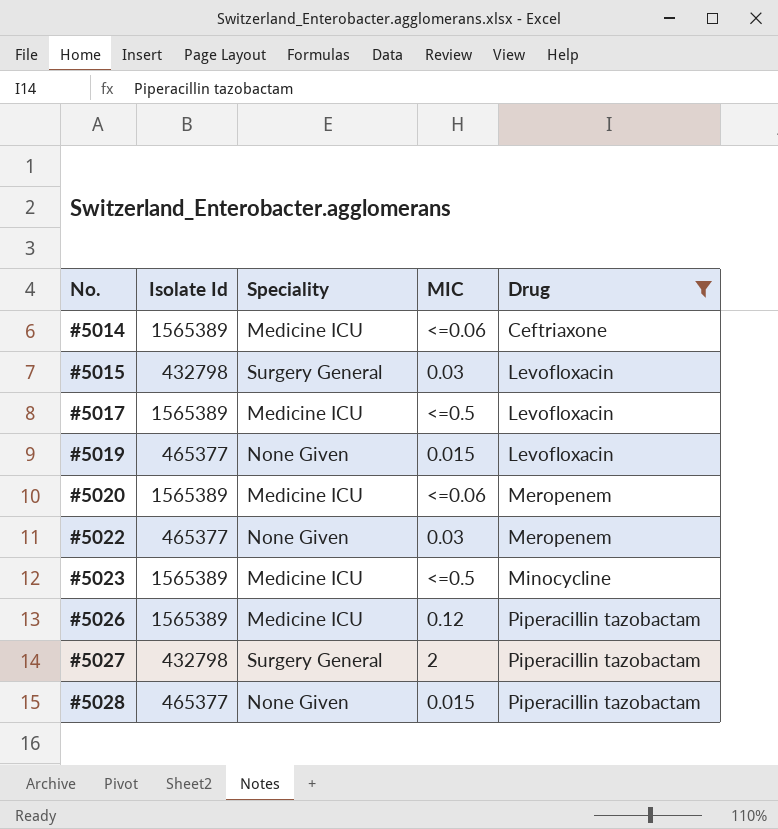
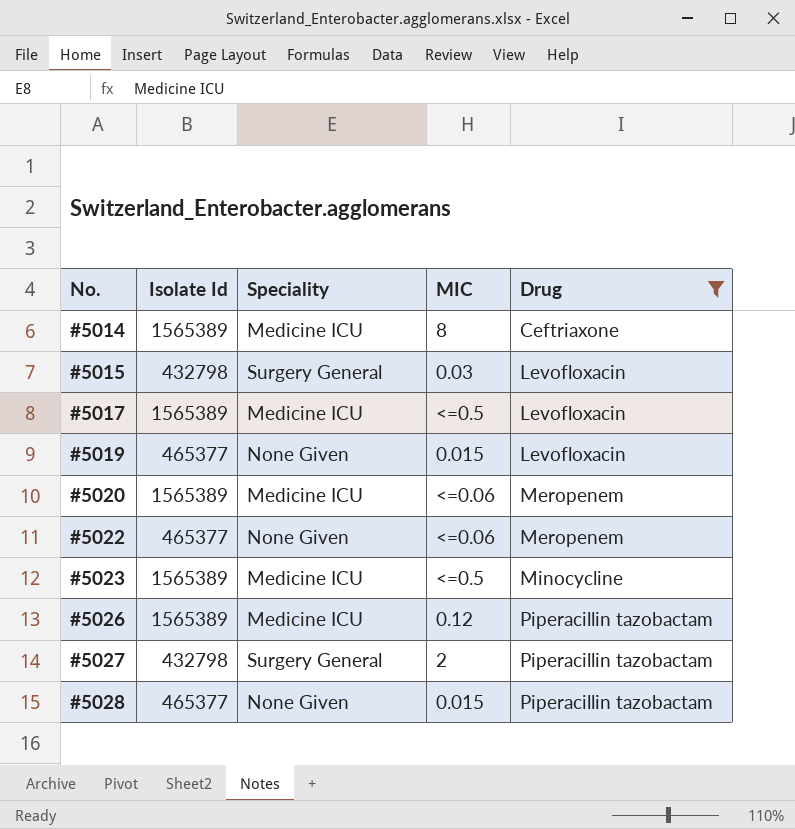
#5014 | MIC: <=0.06 -> 8
#5022 | MIC: 0.03 -> <=0.06

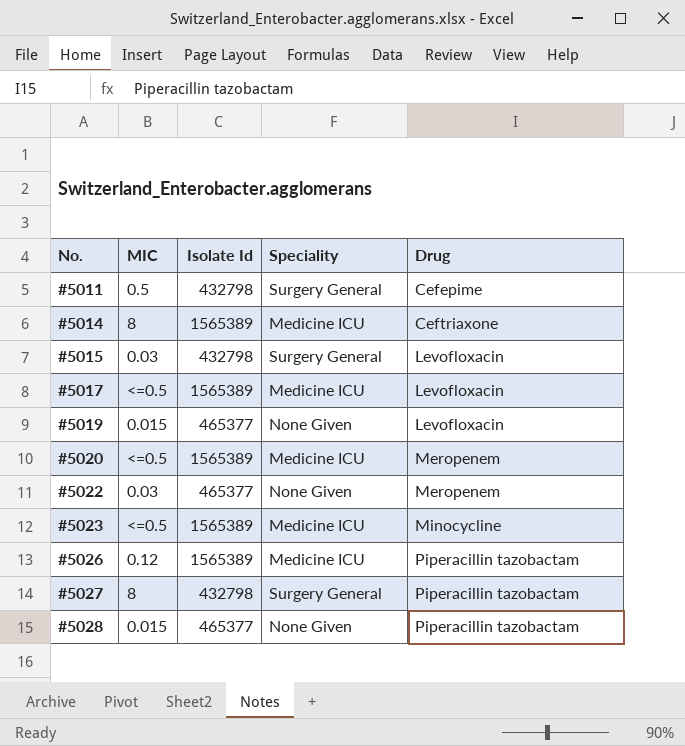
filter: Drug != Cefepime -> none
column MIC | position: 4 -> 2
#5020 | MIC: <=0.06 -> <=0.5
#5022 | MIC: <=0.06 -> 0.03
#5027 | MIC: 2 -> 8

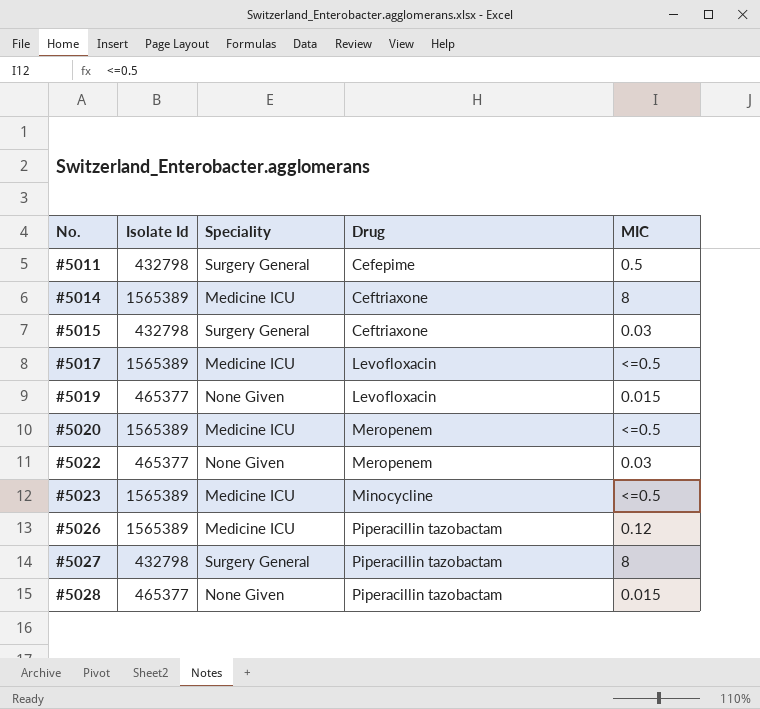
column MIC | position: 2 -> 5
#5015 | Drug: Levofloxacin -> Ceftriaxone

